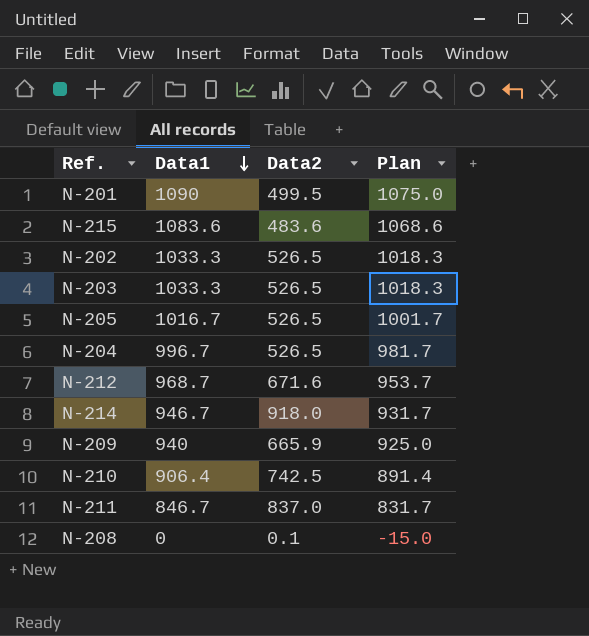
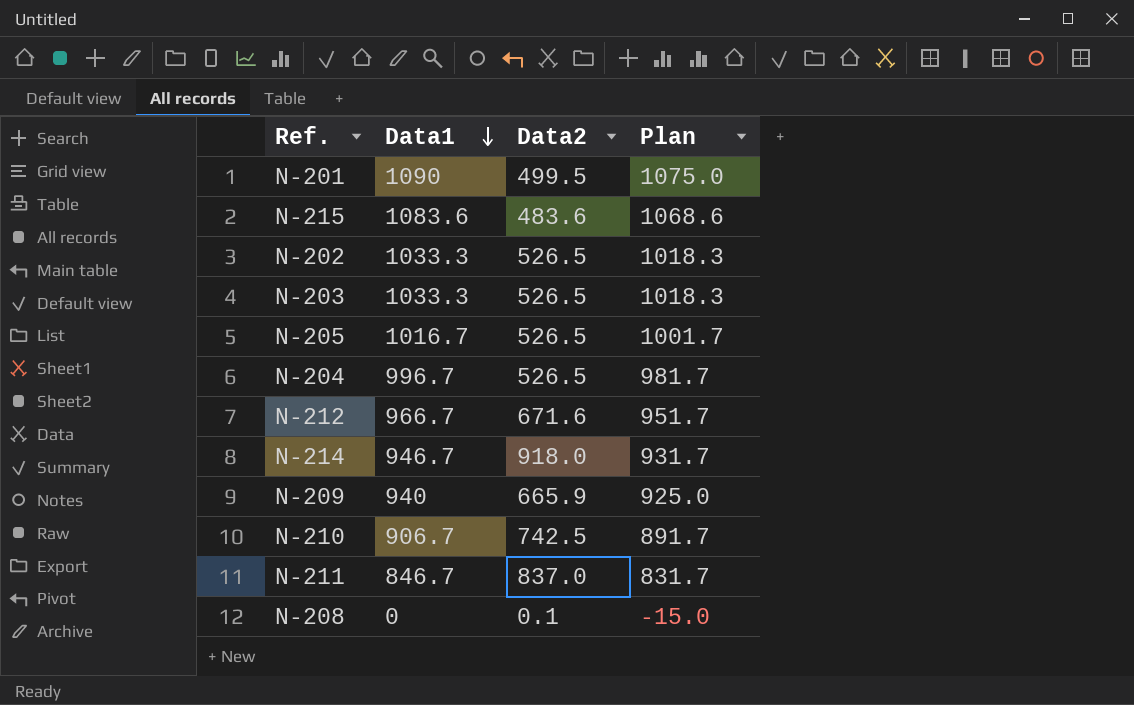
N-212 | Data1: 968.7 -> 966.7
N-212 | Plan: 953.7 -> 951.7
N-210 | Data1: 906.4 -> 906.7
N-210 | Plan: 891.4 -> 891.7

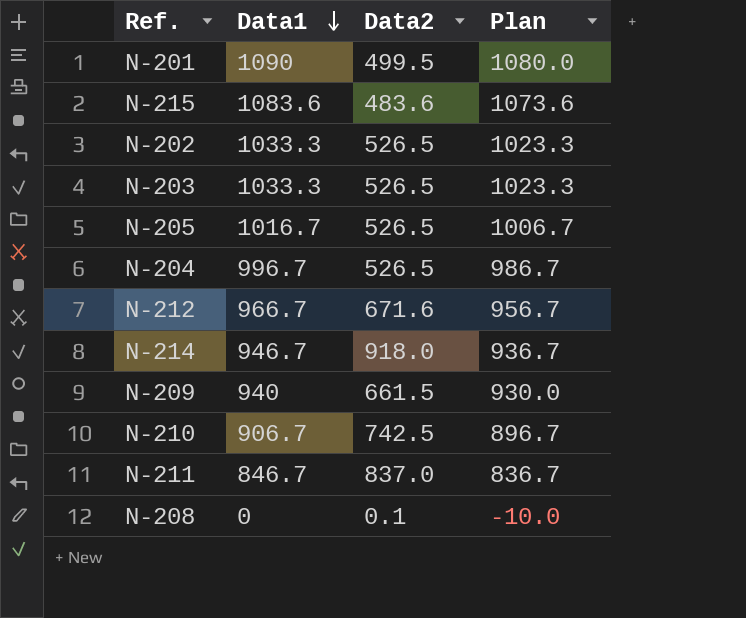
column Plan | formula: [Data1] - 15 -> [Data1] - 10
N-209 | Data2: 665.9 -> 661.5

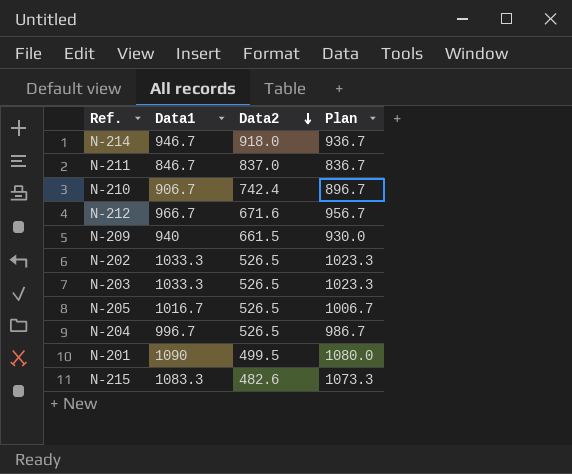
row order: Data1 descending -> Data2 descending
row N-208: 0 | 0.1 | -10.0 -> none
N-210 | Data2: 742.5 -> 742.4
N-215 | Data1: 1083.6 -> 1083.3
N-215 | Data2: 483.6 -> 482.6
N-215 | Plan: 1073.6 -> 1073.3

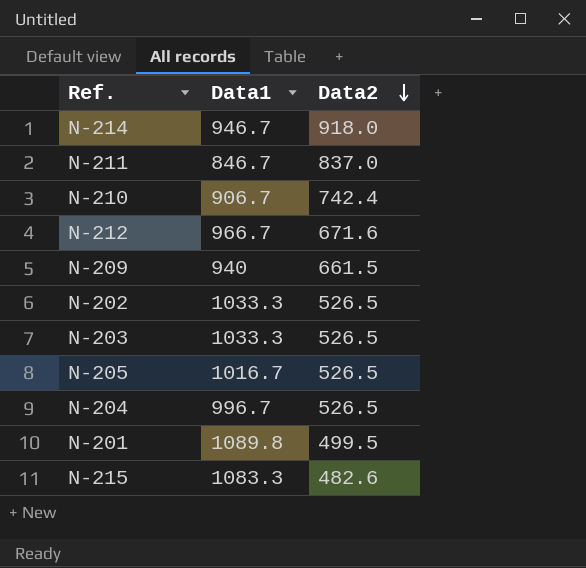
column Plan | formula: [Data1] - 10 -> none
N-201 | Data1: 1090 -> 1089.8

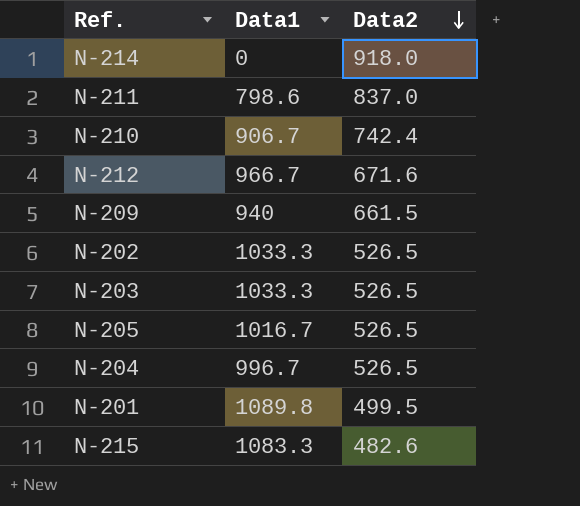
N-214 | Data1: 946.7 -> 0
N-211 | Data1: 846.7 -> 798.6

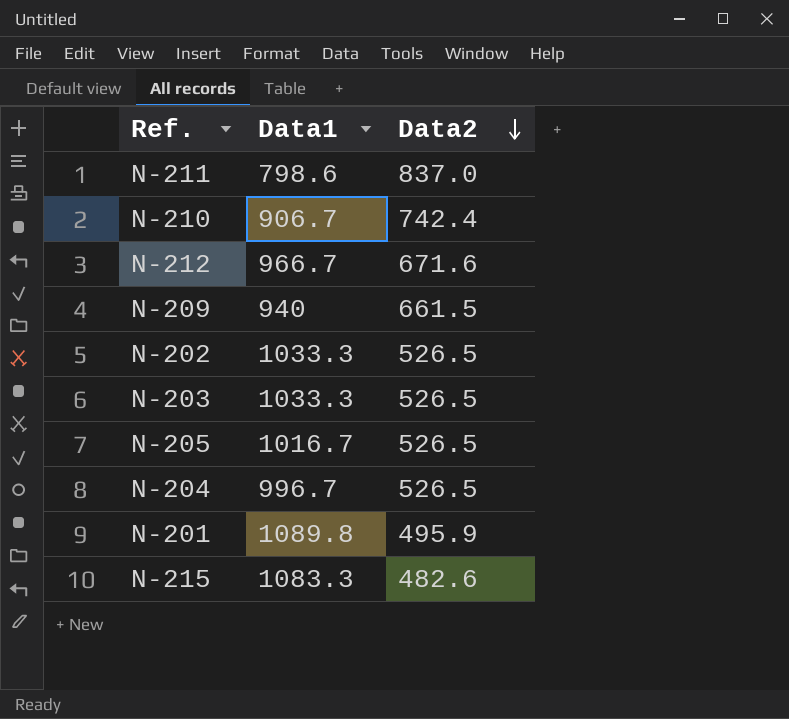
row N-214: 0 | 918.0 -> none
N-201 | Data2: 499.5 -> 495.9

